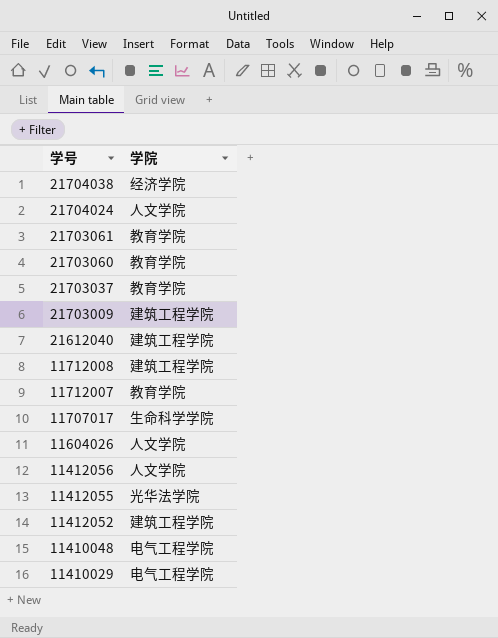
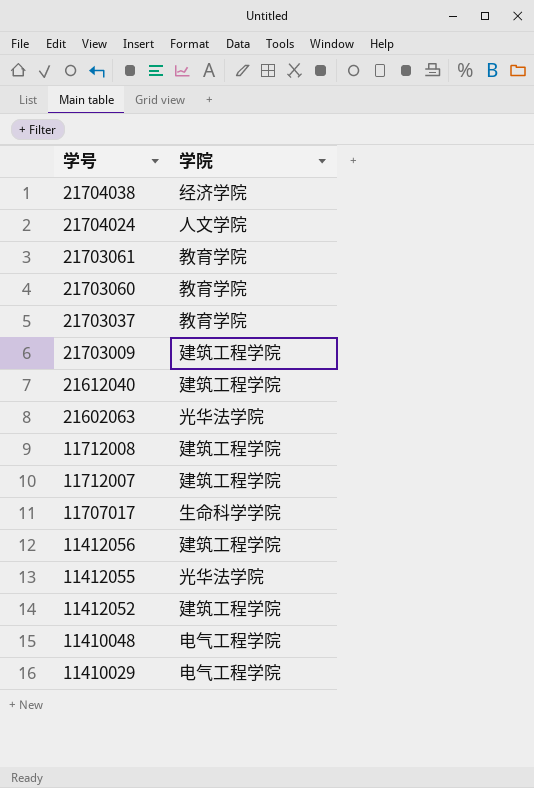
row 11604026: 人文学院 -> none
row 21602063: none -> 光华法学院
11712007 | 学院: 教育学院 -> 建筑工程学院
11412056 | 学院: 人文学院 -> 建筑工程学院

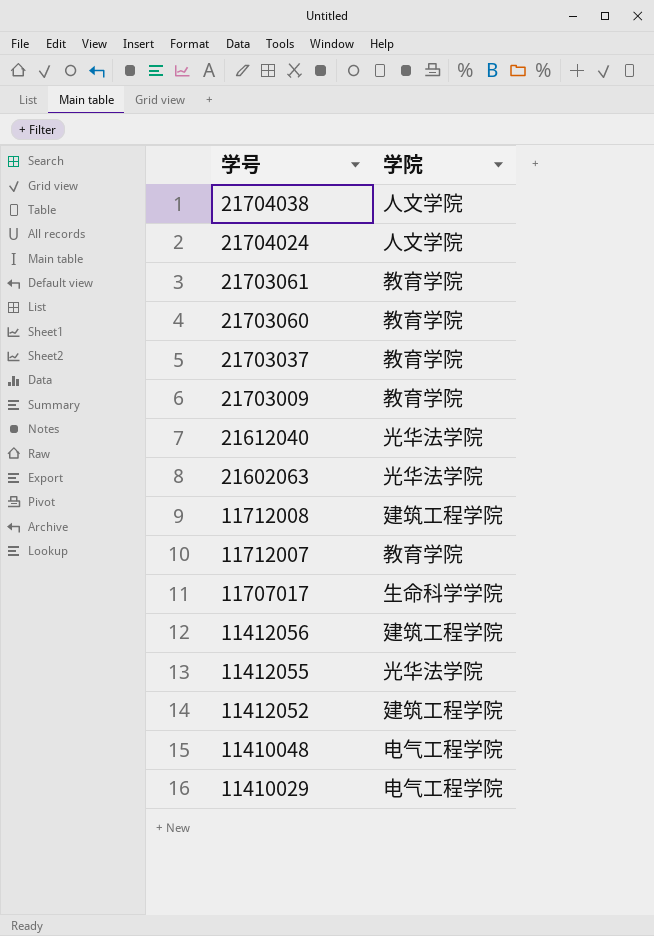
21704038 | 学院: 经济学院 -> 人文学院
21703009 | 学院: 建筑工程学院 -> 教育学院
21612040 | 学院: 建筑工程学院 -> 光华法学院
11712007 | 学院: 建筑工程学院 -> 教育学院

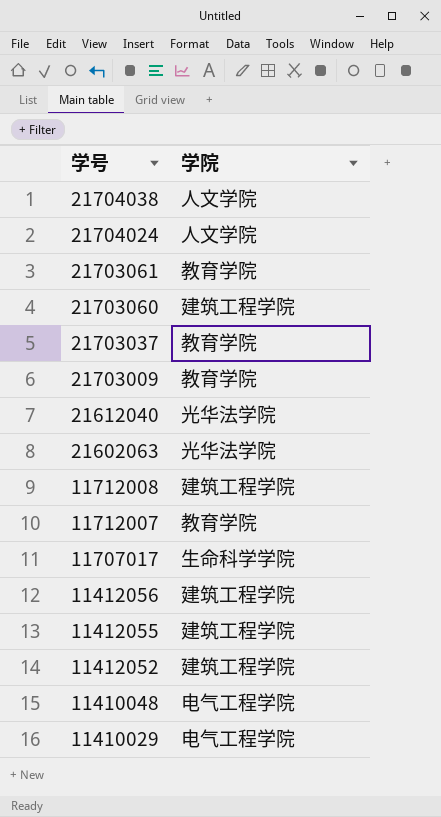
21703060 | 学院: 教育学院 -> 建筑工程学院
11412055 | 学院: 光华法学院 -> 建筑工程学院

